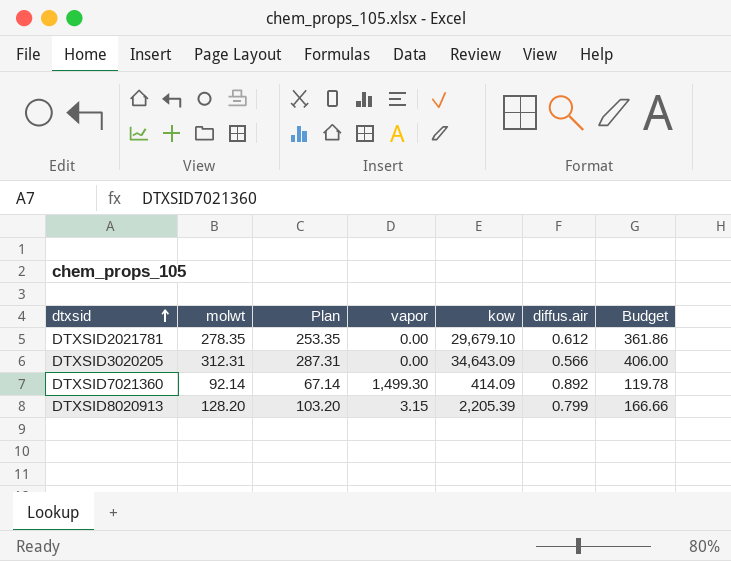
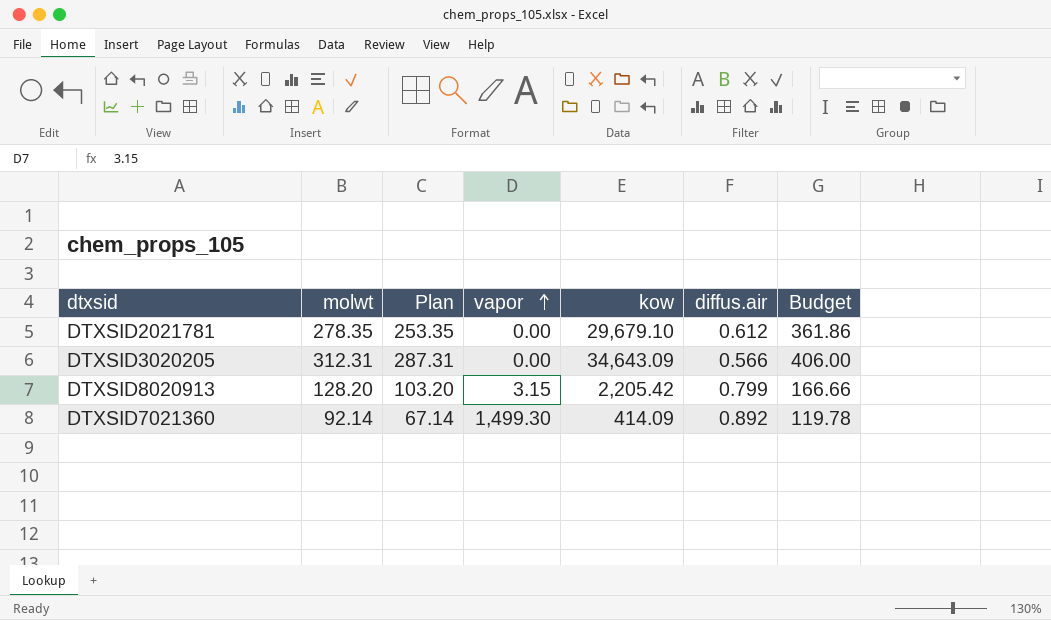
row order: dtxsid ascending -> vapor ascending
DTXSID8020913 | kow: 2,205.39 -> 2,205.42

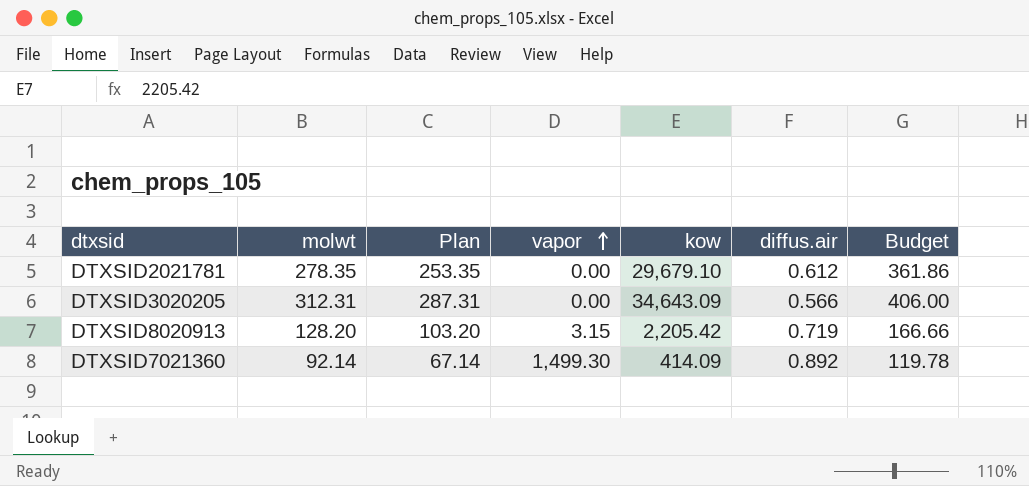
DTXSID8020913 | diffus.air: 0.799 -> 0.719

